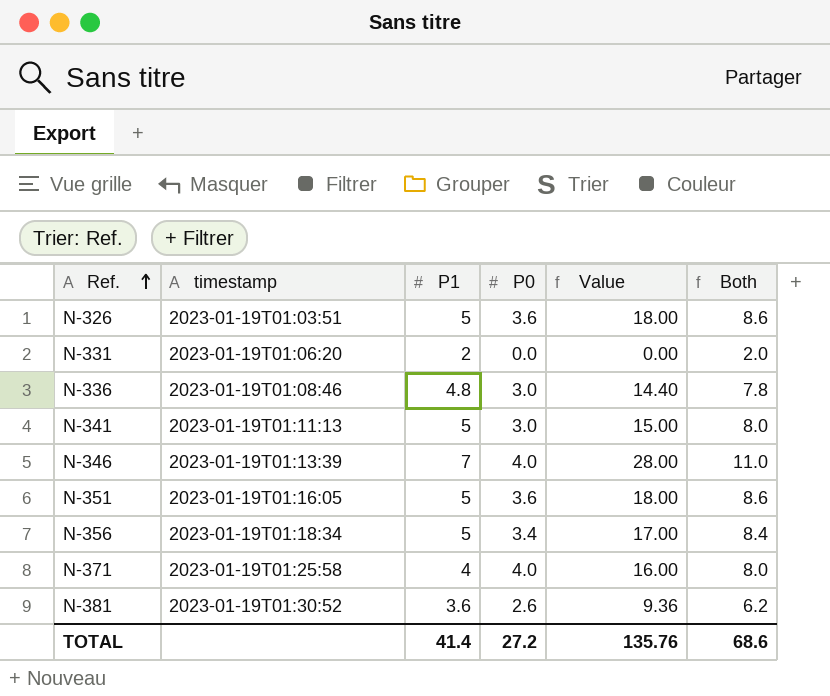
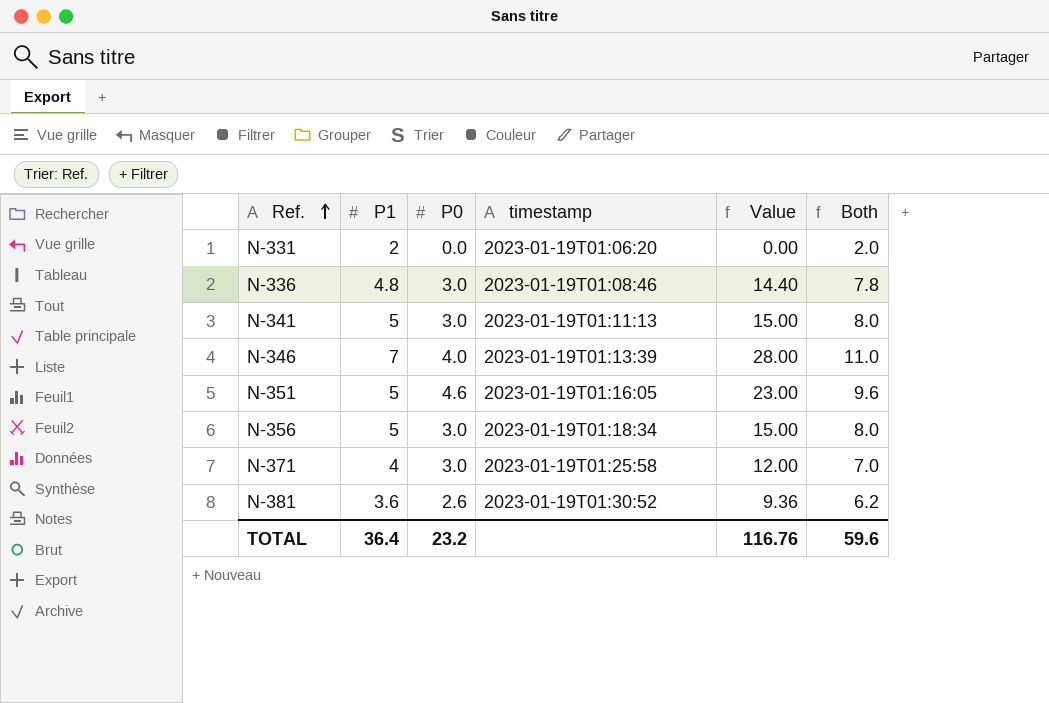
column timestamp | position: 2 -> 4
row N-326: 2023-01-19T01:03:51 | 5 | 3.6 | 18.00 | 8.6 -> none
N-351 | P0: 3.6 -> 4.6
N-351 | Value: 18.00 -> 23.00
N-351 | Both: 8.6 -> 9.6
N-356 | P0: 3.4 -> 3.0
N-356 | Value: 17.00 -> 15.00
N-356 | Both: 8.4 -> 8.0
N-371 | P0: 4.0 -> 3.0
N-371 | Value: 16.00 -> 12.00
N-371 | Both: 8.0 -> 7.0
TOTAL | P1: 41.4 -> 36.4
TOTAL | P0: 27.2 -> 23.2
TOTAL | Value: 135.76 -> 116.76
TOTAL | Both: 68.6 -> 59.6

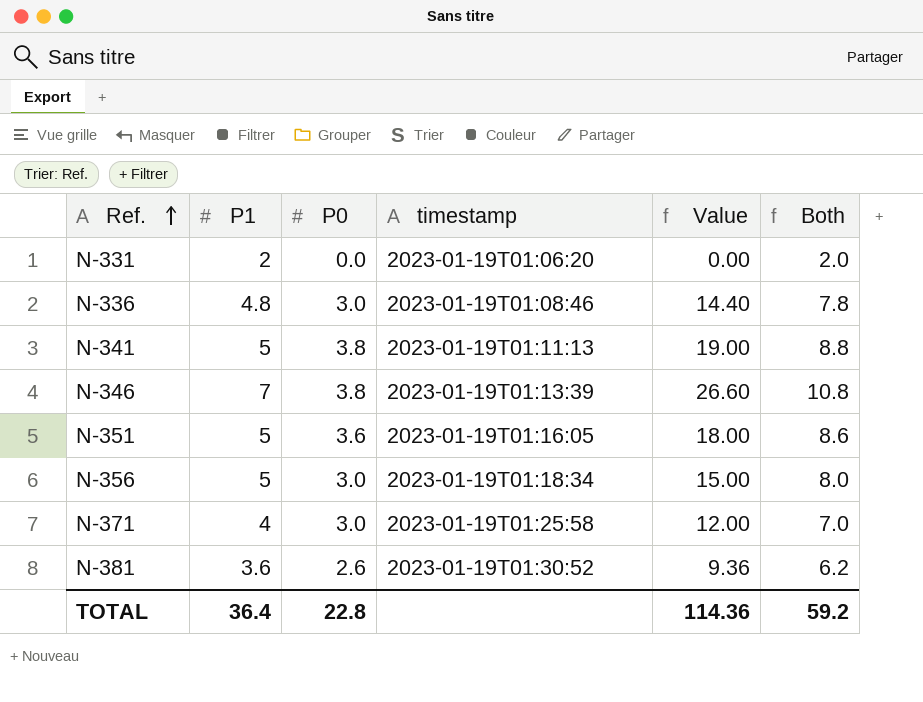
N-341 | P0: 3.0 -> 3.8
N-341 | Value: 15.00 -> 19.00
N-341 | Both: 8.0 -> 8.8
N-346 | P0: 4.0 -> 3.8
N-346 | Value: 28.00 -> 26.60
N-346 | Both: 11.0 -> 10.8
N-351 | P0: 4.6 -> 3.6
N-351 | Value: 23.00 -> 18.00
N-351 | Both: 9.6 -> 8.6
TOTAL | P0: 23.2 -> 22.8
TOTAL | Value: 116.76 -> 114.36
TOTAL | Both: 59.6 -> 59.2

